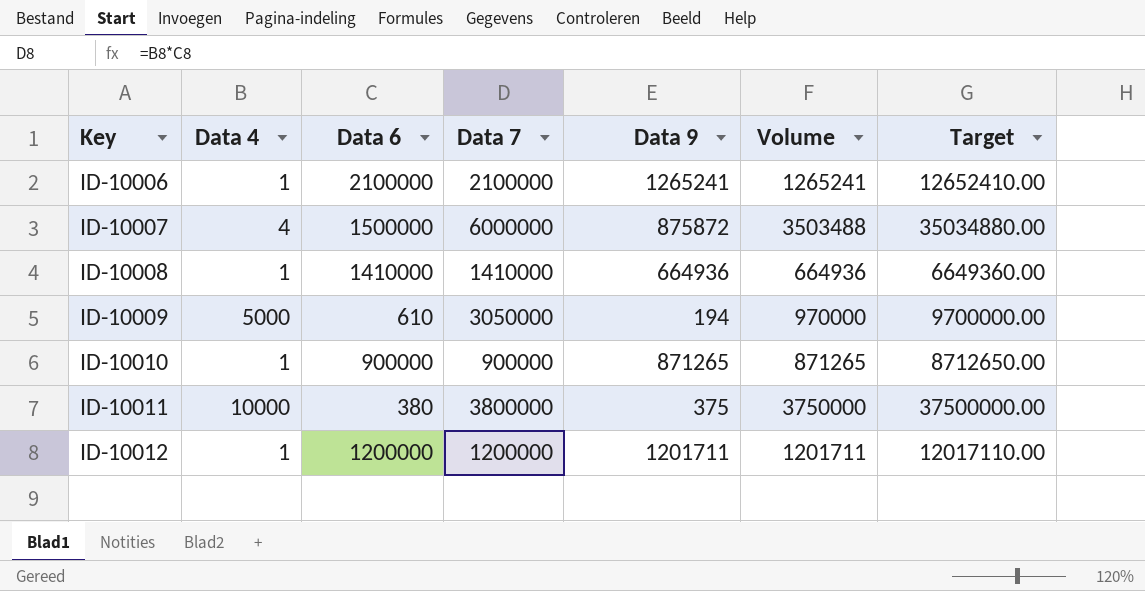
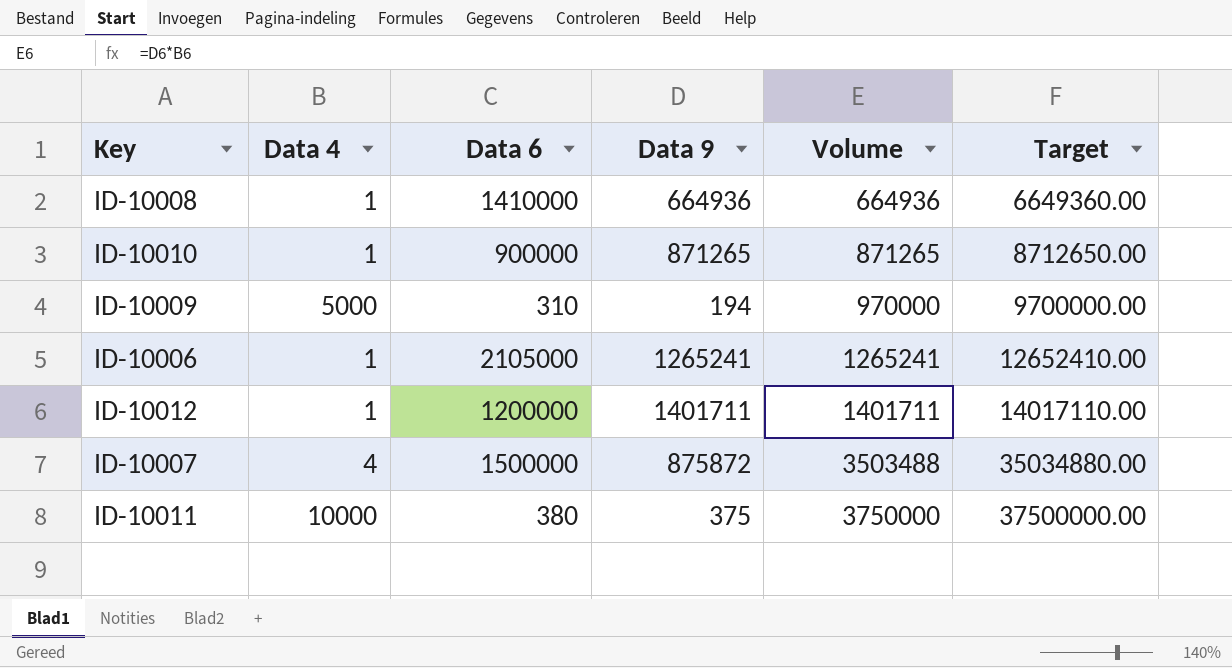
row order: Key ascending -> Volume ascending
column Data 7 | formula: [Data 4] * [Data 6] -> none
ID-10009 | Data 6: 610 -> 310
ID-10006 | Data 6: 2100000 -> 2105000
ID-10012 | Data 9: 1201711 -> 1401711
ID-10012 | Volume: 1201711 -> 1401711
ID-10012 | Target: 12017110.00 -> 14017110.00

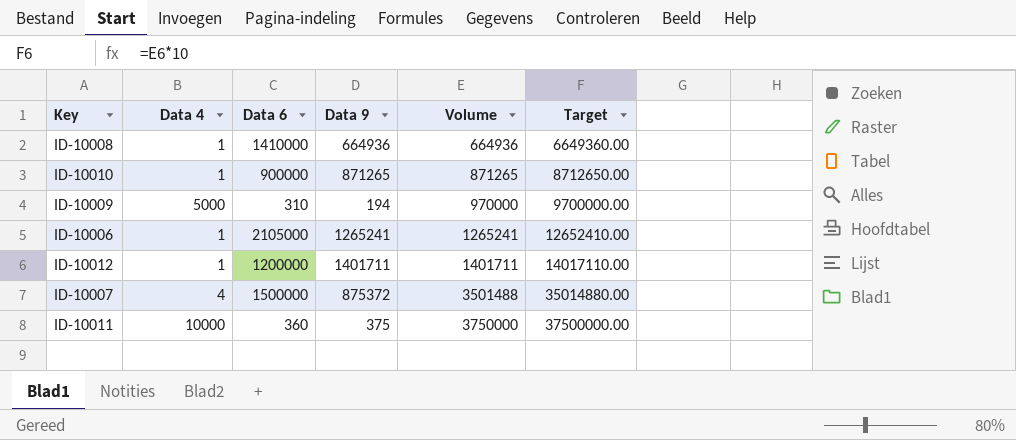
ID-10007 | Data 9: 875872 -> 875372
ID-10007 | Volume: 3503488 -> 3501488
ID-10007 | Target: 35034880.00 -> 35014880.00
ID-10011 | Data 6: 380 -> 360

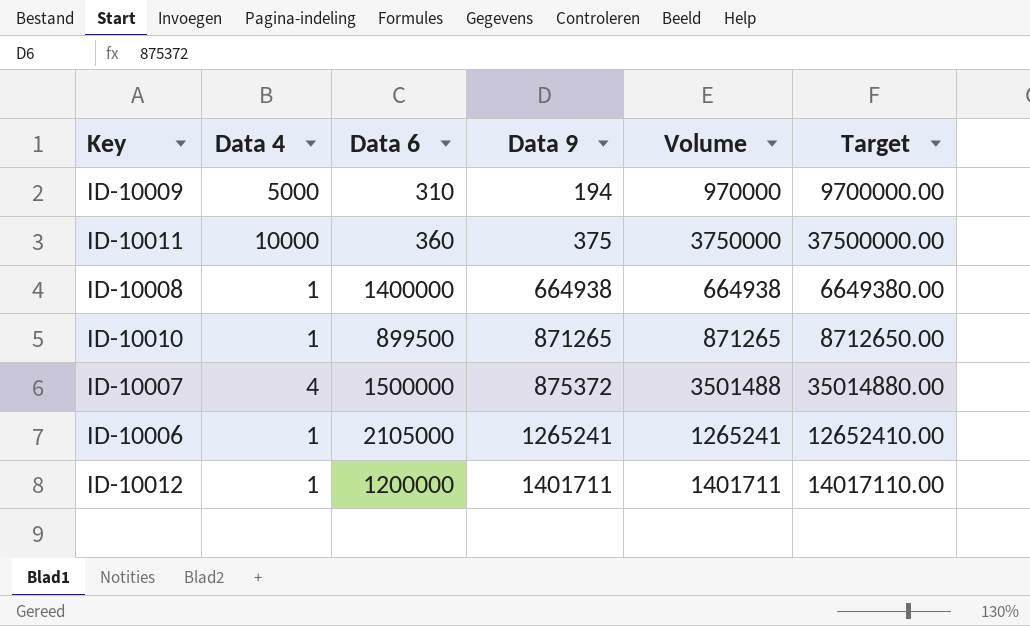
row order: Volume ascending -> Data 9 ascending
ID-10008 | Data 6: 1410000 -> 1400000
ID-10008 | Data 9: 664936 -> 664938
ID-10008 | Volume: 664936 -> 664938
ID-10008 | Target: 6649360.00 -> 6649380.00
ID-10010 | Data 6: 900000 -> 899500

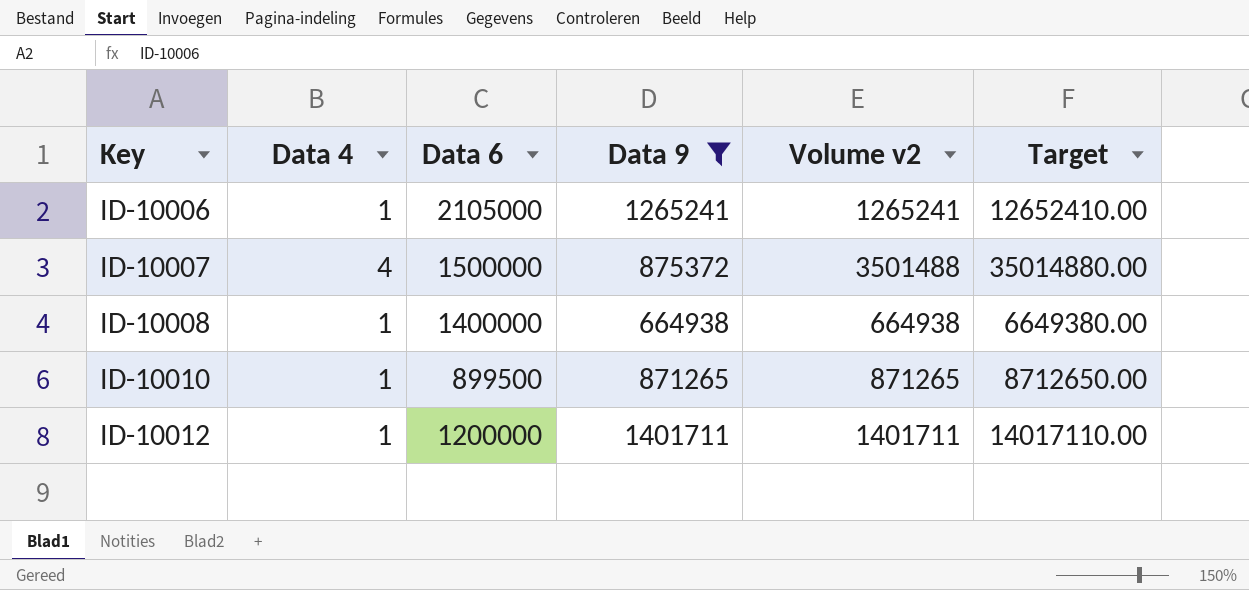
filter: none -> Data 9 >= 664938
row order: Data 9 ascending -> Key ascending
column name: Volume -> Volume v2

